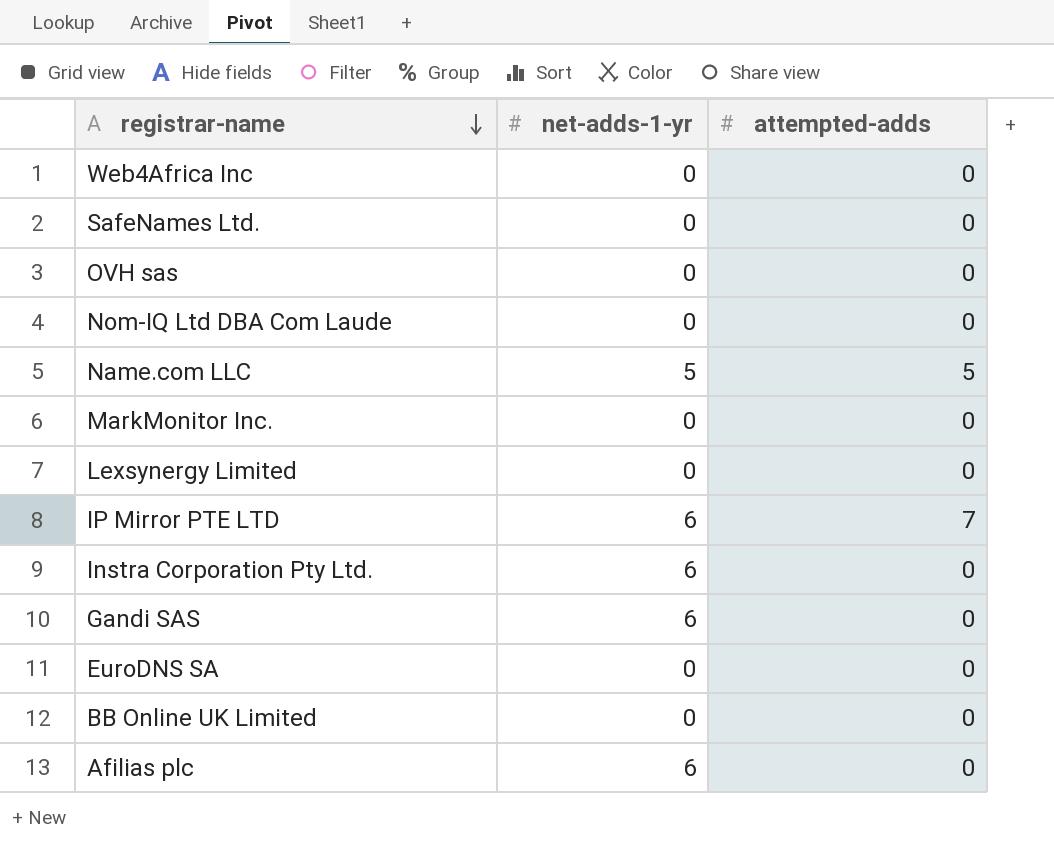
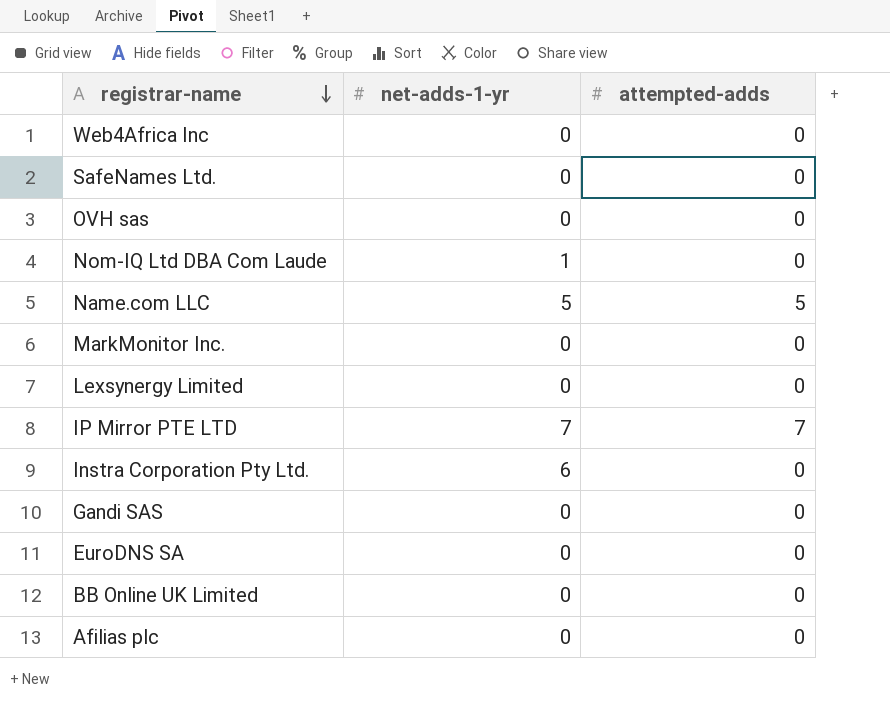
Nom-IQ Ltd DBA Com Laude | net-adds-1-yr: 0 -> 1
IP Mirror PTE LTD | net-adds-1-yr: 6 -> 7
Gandi SAS | net-adds-1-yr: 6 -> 0
Afilias plc | net-adds-1-yr: 6 -> 0

